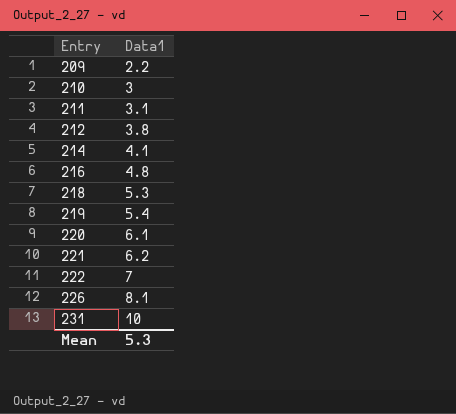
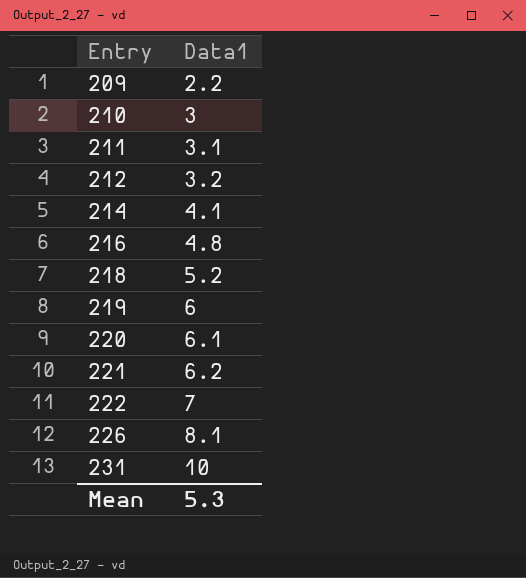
212 | Data1: 3.8 -> 3.2
218 | Data1: 5.3 -> 5.2
219 | Data1: 5.4 -> 6

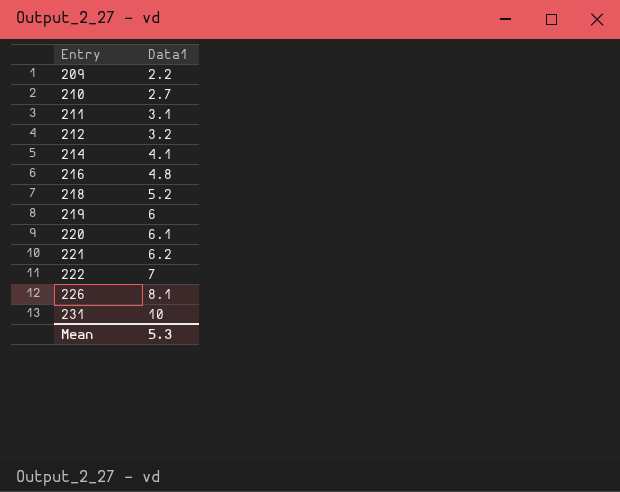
210 | Data1: 3 -> 2.7

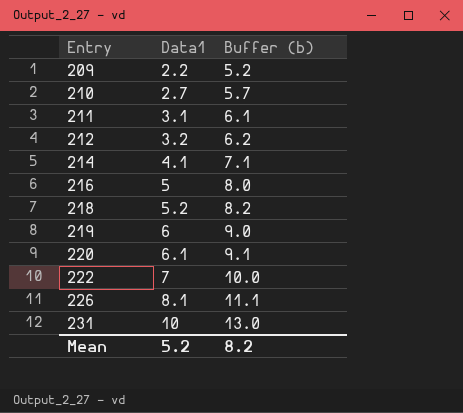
column Buffer (b) | formula: none -> [Data1] + 3
row 221: 6.2 -> none
216 | Data1: 4.8 -> 5
Mean | Data1: 5.3 -> 5.2

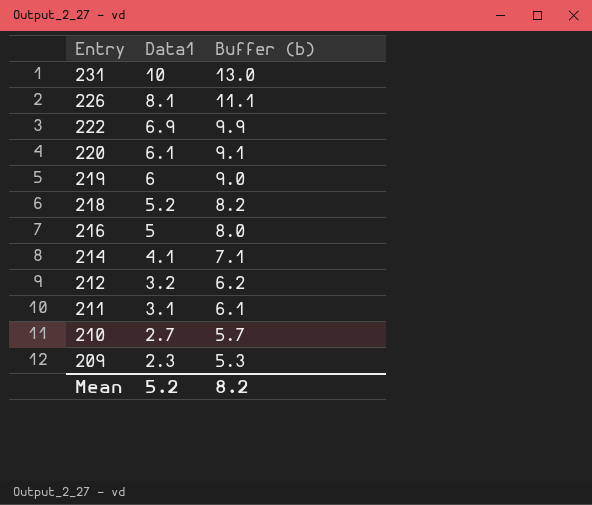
row order: Entry ascending -> Entry descending
222 | Data1: 7 -> 6.9
222 | Buffer (b): 10.0 -> 9.9
209 | Data1: 2.2 -> 2.3
209 | Buffer (b): 5.2 -> 5.3

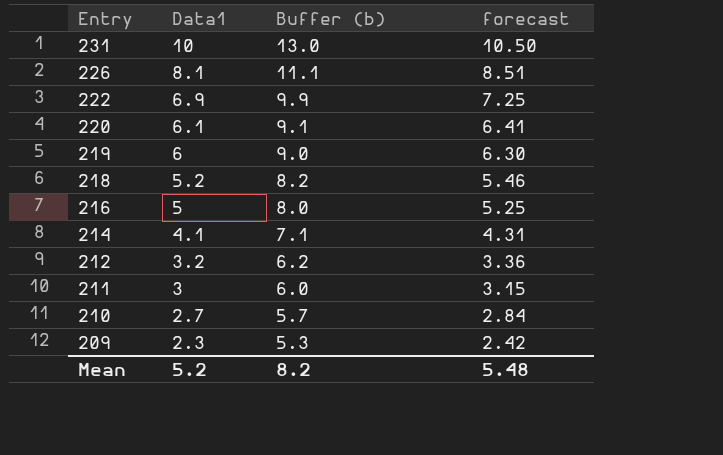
column forecast | formula: none -> [Data1] * 1.05
211 | Data1: 3.1 -> 3
211 | Buffer (b): 6.1 -> 6.0

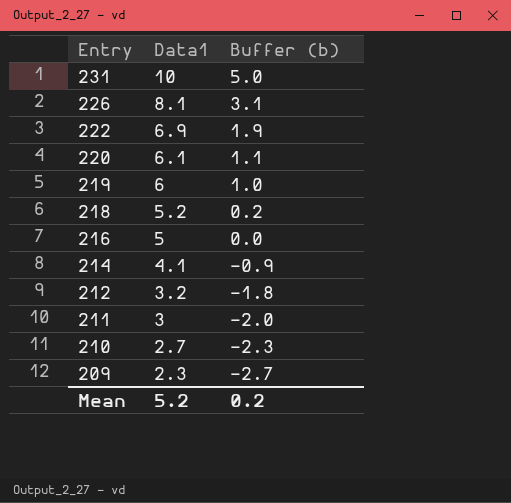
column forecast | formula: [Data1] * 1.05 -> none
column Buffer (b) | formula: [Data1] + 3 -> [Data1] - 5
Mean | Buffer (b): 8.2 -> 0.2

